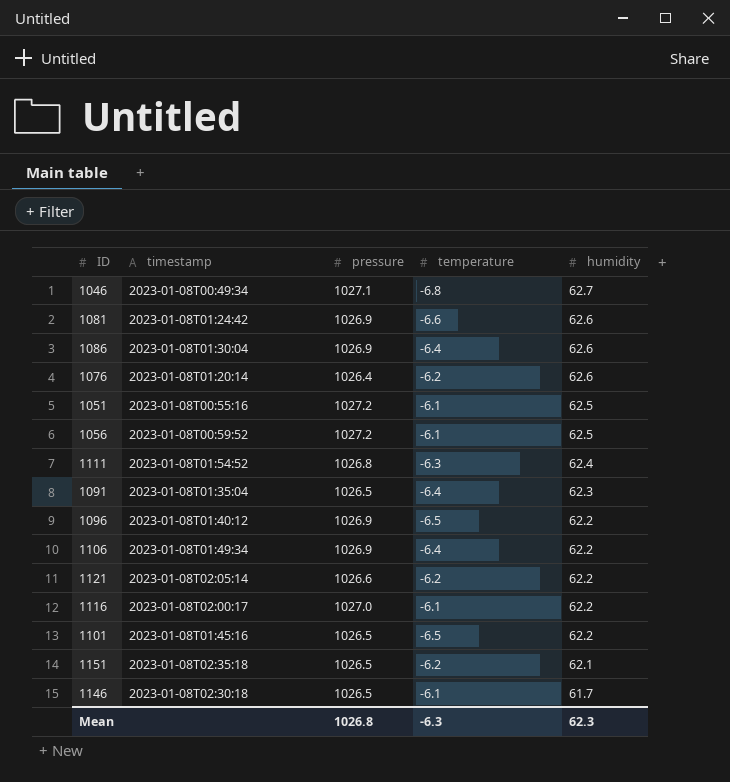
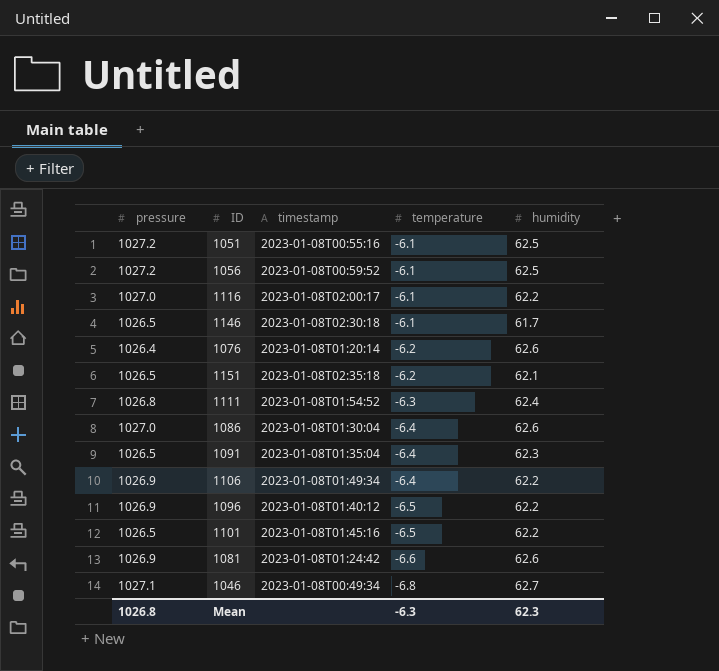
row order: humidity descending -> temperature descending
column pressure | position: 3 -> 1
row 1121: 2023-01-08T02:05:14 | 1026.6 | -6.2 | 62.2 -> none
1086 | pressure: 1026.9 -> 1027.0

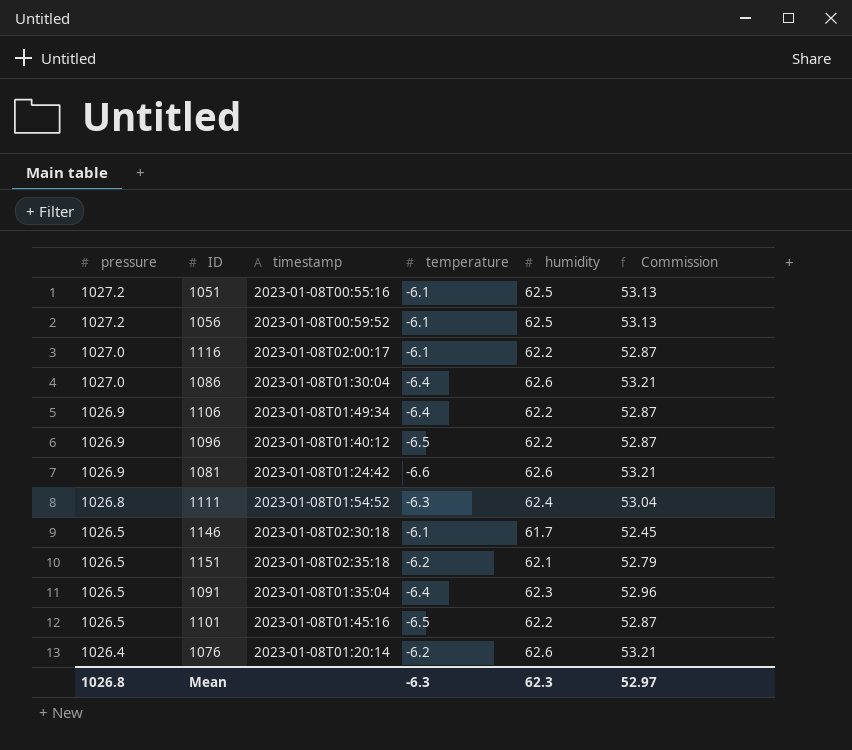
row order: temperature descending -> pressure descending
column Commission | formula: none -> [humidity] * 0.85
row 1046: 1027.1 | 2023-01-08T00:49:34 | -6.8 | 62.7 -> none

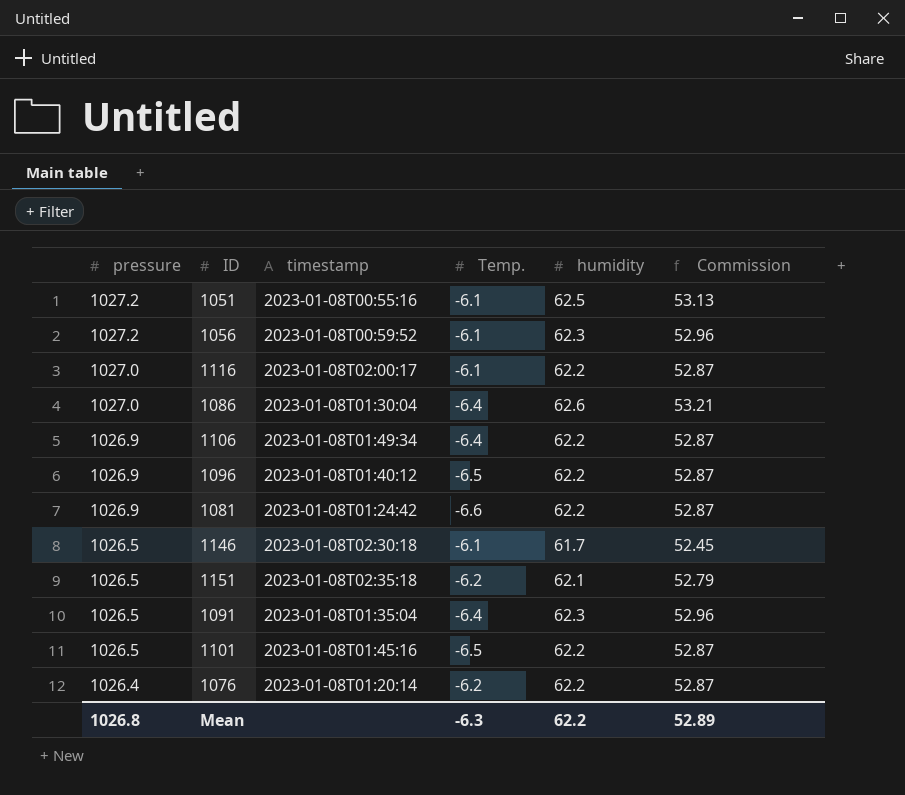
column name: temperature -> Temp.
row 1111: 1026.8 | 2023-01-08T01:54:52 | -6.3 | 62.4 | 53.04 -> none
1056 | humidity: 62.5 -> 62.3
1056 | Commission: 53.13 -> 52.96
1081 | humidity: 62.6 -> 62.2
1081 | Commission: 53.21 -> 52.87
1076 | humidity: 62.6 -> 62.2
1076 | Commission: 53.21 -> 52.87
Mean | humidity: 62.3 -> 62.2
Mean | Commission: 52.97 -> 52.89

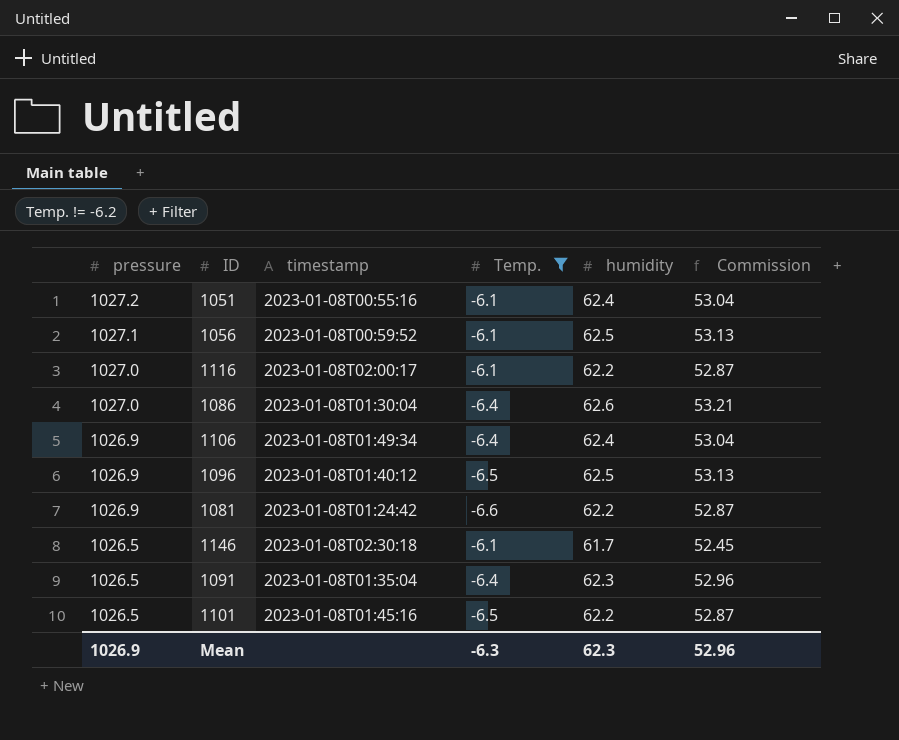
filter: none -> Temp. != -6.2
1051 | humidity: 62.5 -> 62.4
1051 | Commission: 53.13 -> 53.04
1056 | pressure: 1027.2 -> 1027.1
1056 | humidity: 62.3 -> 62.5
1056 | Commission: 52.96 -> 53.13
1106 | humidity: 62.2 -> 62.4
1106 | Commission: 52.87 -> 53.04
1096 | humidity: 62.2 -> 62.5
1096 | Commission: 52.87 -> 53.13
Mean | pressure: 1026.8 -> 1026.9
Mean | humidity: 62.2 -> 62.3
Mean | Commission: 52.89 -> 52.96

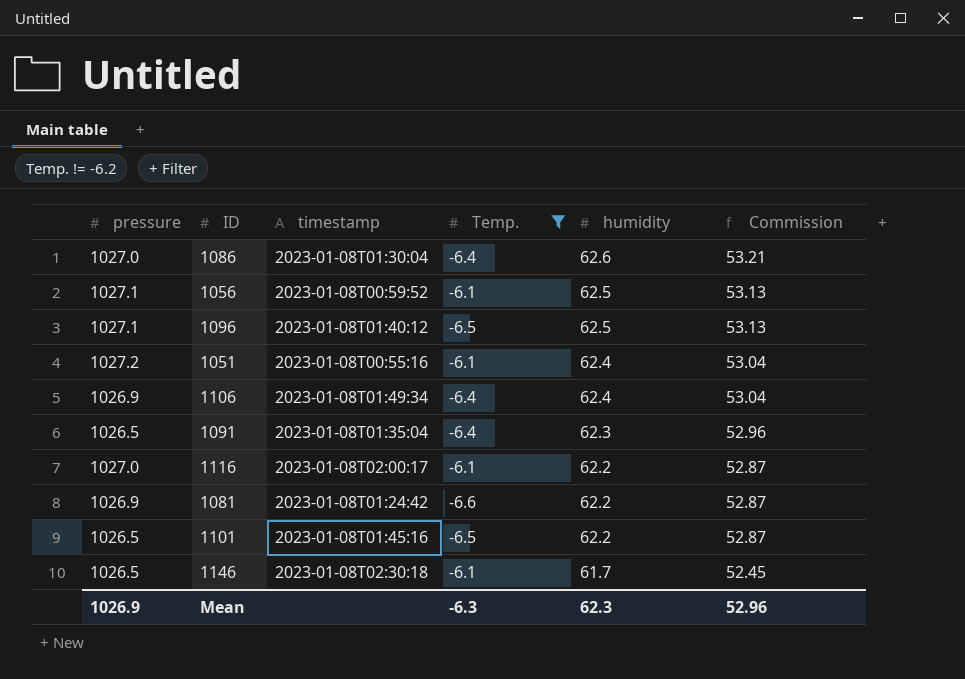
row order: pressure descending -> humidity descending
1096 | pressure: 1026.9 -> 1027.1

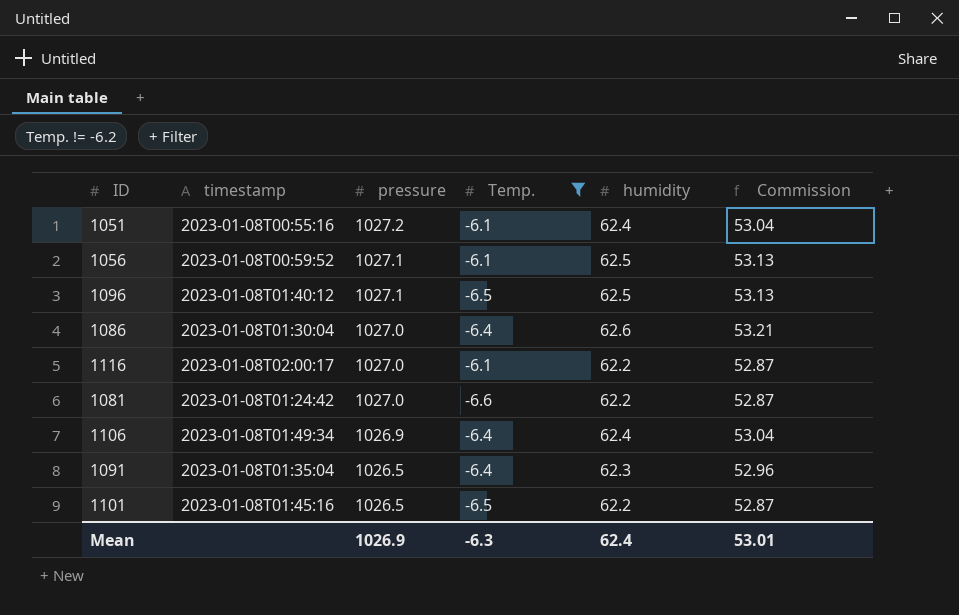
row order: humidity descending -> pressure descending
column pressure | position: 1 -> 3
row 1146: 1026.5 | 2023-01-08T02:30:18 | -6.1 | 61.7 | 52.45 -> none
1081 | pressure: 1026.9 -> 1027.0
Mean | humidity: 62.3 -> 62.4
Mean | Commission: 52.96 -> 53.01

